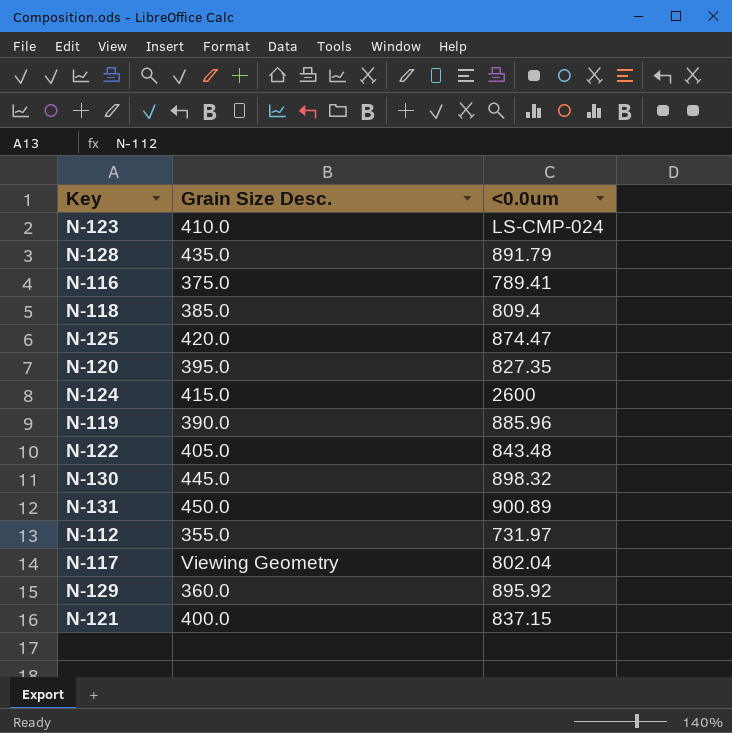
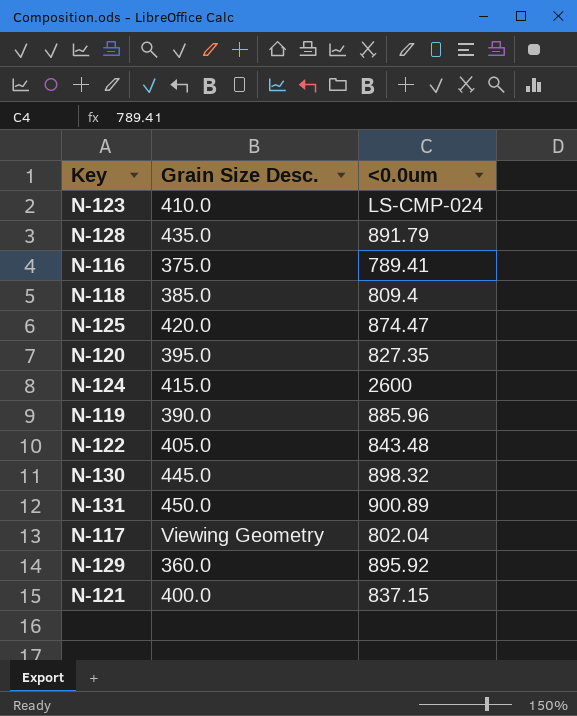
row N-112: 355.0 | 731.97 -> none

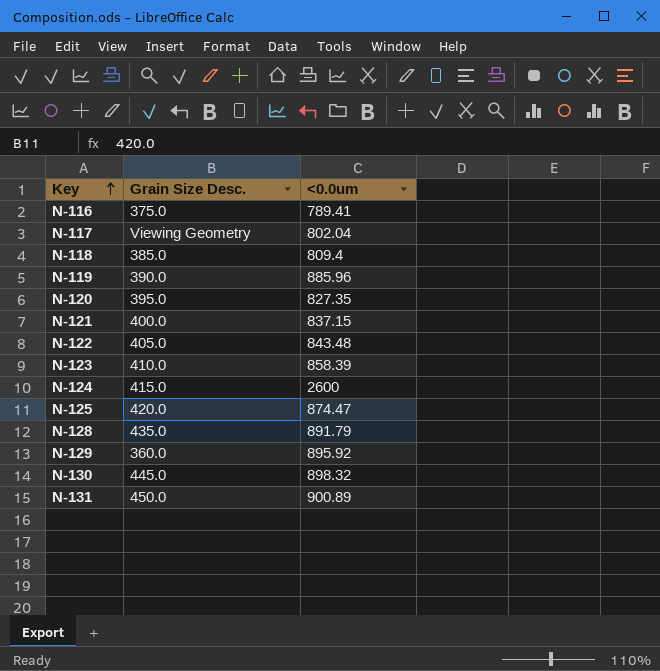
row order: none -> Key ascending
N-123 | <0.0um: LS-CMP-024 -> 858.39

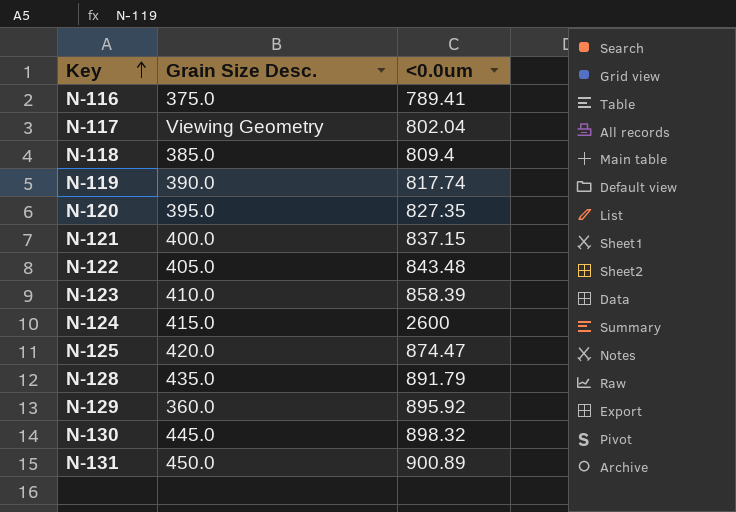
N-119 | <0.0um: 885.96 -> 817.74

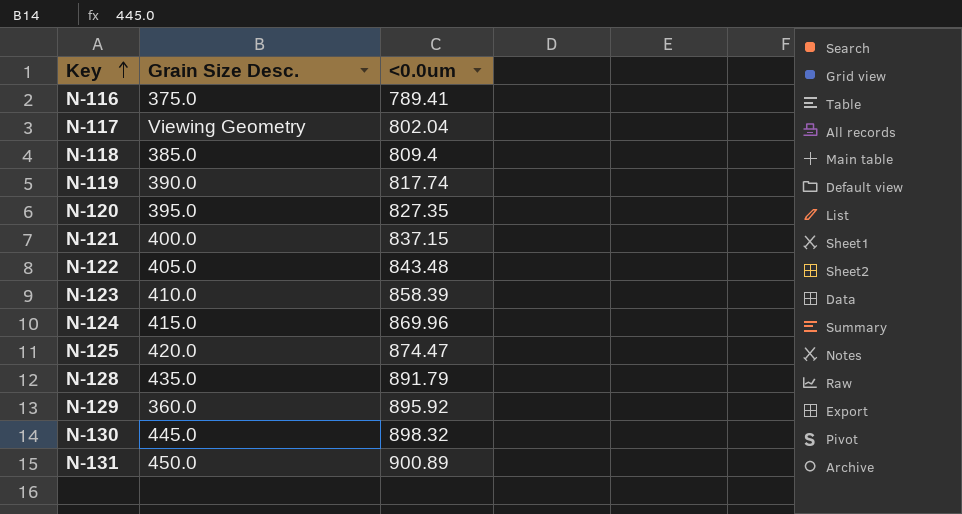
N-124 | <0.0um: 2600 -> 869.96

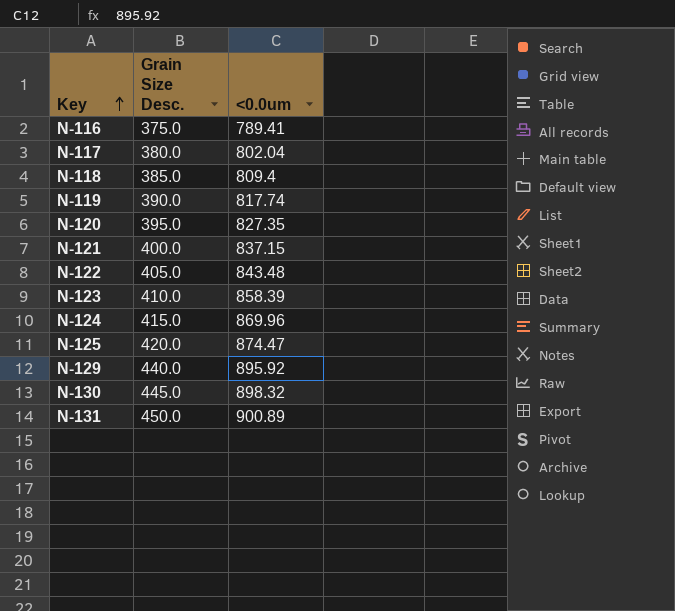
row N-128: 435.0 | 891.79 -> none
N-117 | Grain Size Desc.: Viewing Geometry -> 380.0
N-129 | Grain Size Desc.: 360.0 -> 440.0

